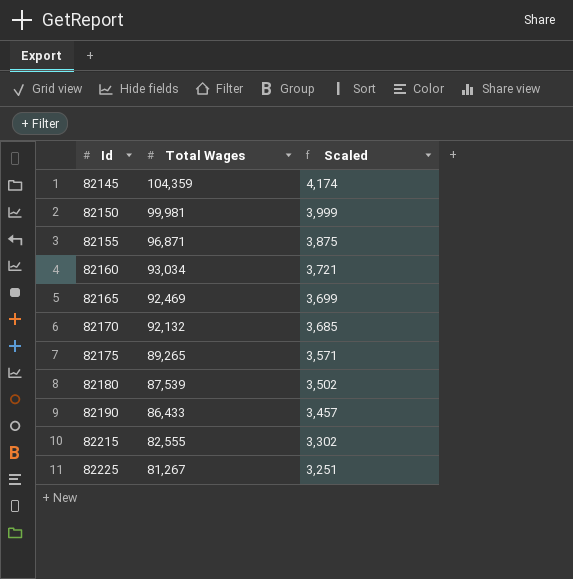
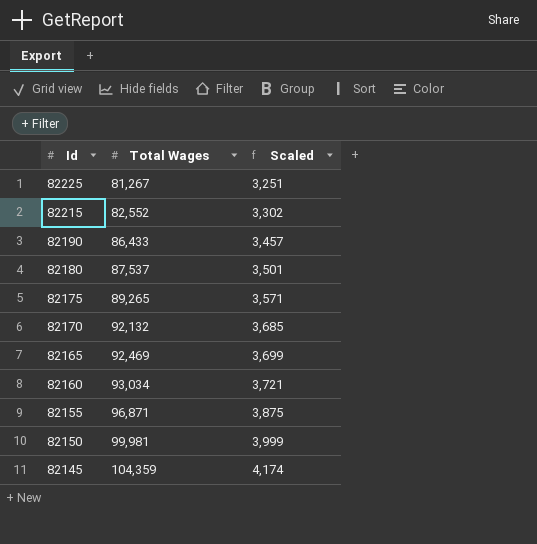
row order: Id ascending -> Id descending
82215 | Total Wages: 82,555 -> 82,552
82180 | Total Wages: 87,539 -> 87,537
82180 | Scaled: 3,502 -> 3,501

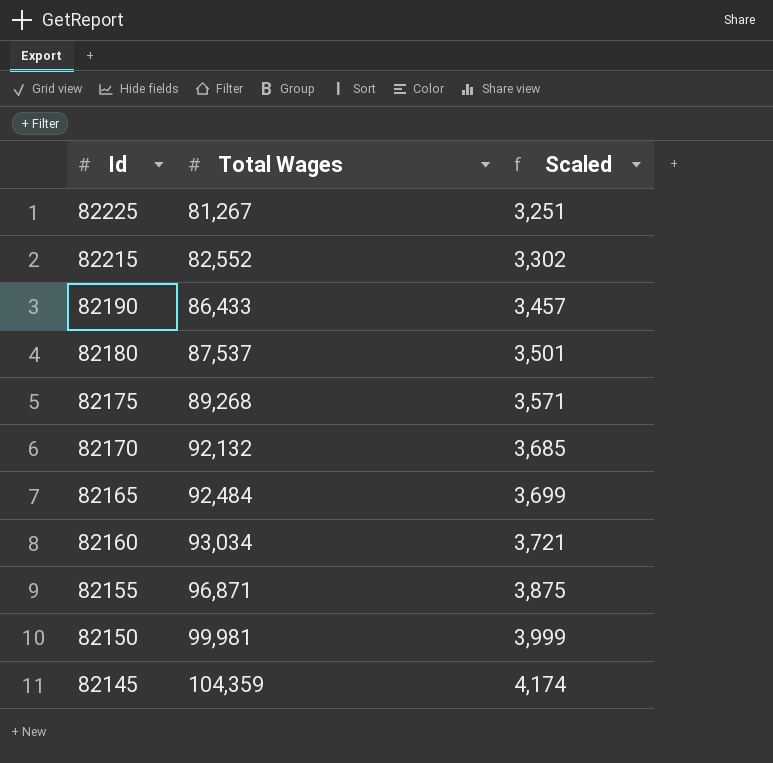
82175 | Total Wages: 89,265 -> 89,268
82165 | Total Wages: 92,469 -> 92,484

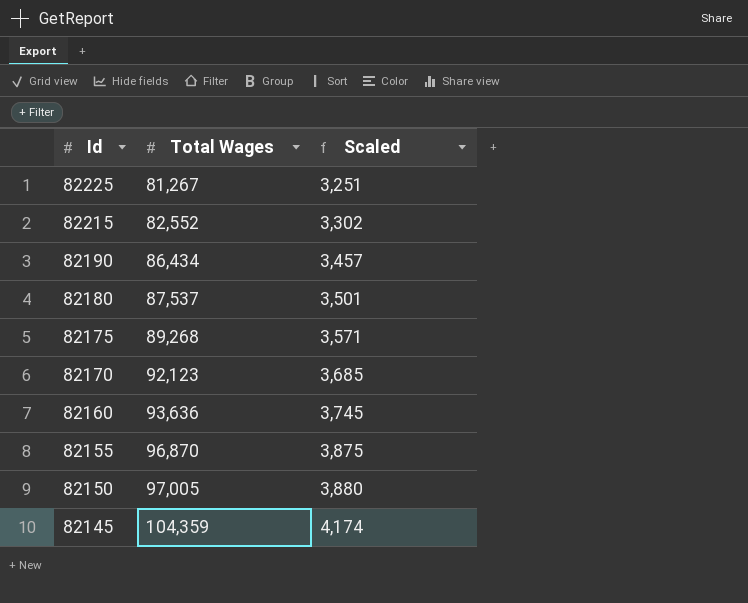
row 82165: 92,484 | 3,699 -> none
82190 | Total Wages: 86,433 -> 86,434
82170 | Total Wages: 92,132 -> 92,123
82160 | Total Wages: 93,034 -> 93,636
82160 | Scaled: 3,721 -> 3,745
82155 | Total Wages: 96,871 -> 96,870
82150 | Total Wages: 99,981 -> 97,005
82150 | Scaled: 3,999 -> 3,880

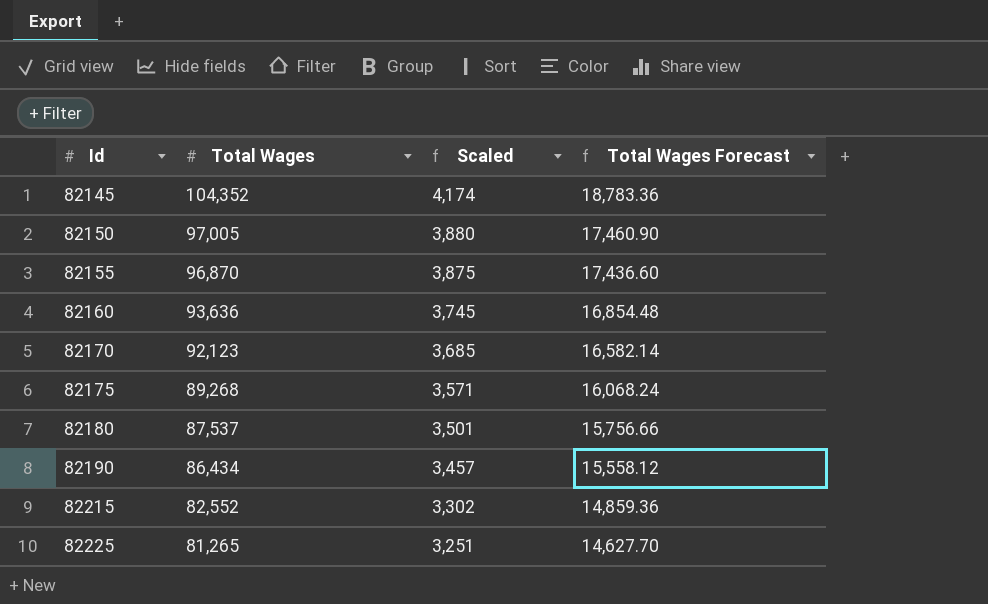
row order: Id descending -> Id ascending
column Total Wages Forecast | formula: none -> [Total Wages] * 0.18
82145 | Total Wages: 104,359 -> 104,352
82225 | Total Wages: 81,267 -> 81,265

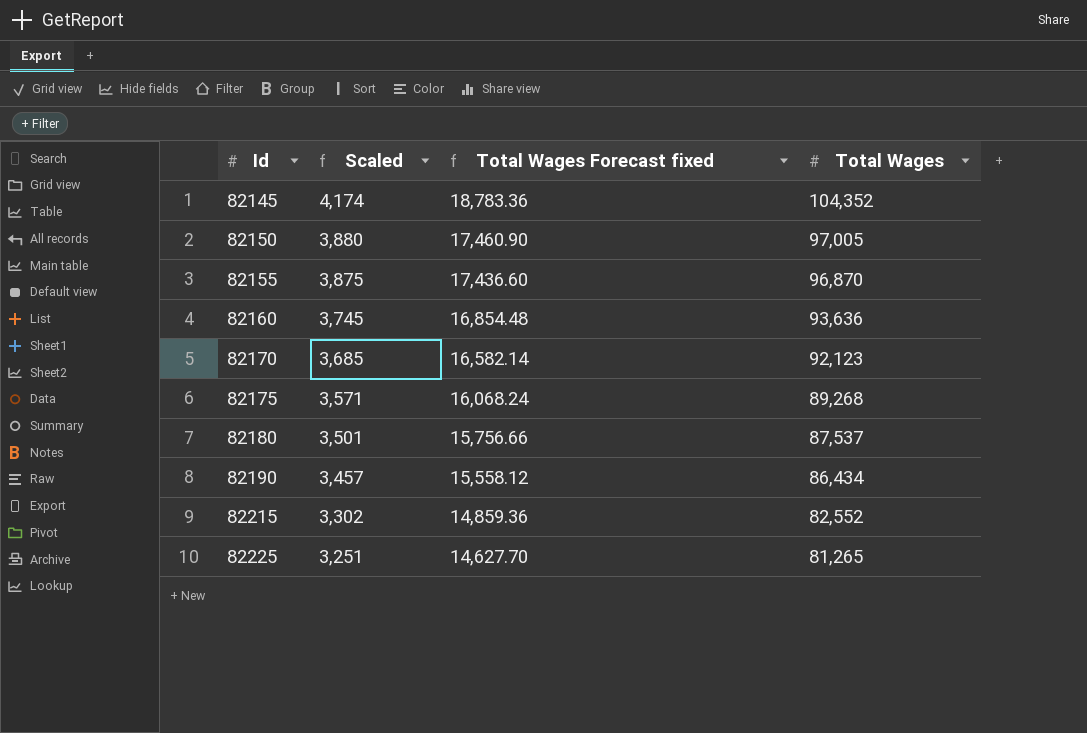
column name: Total Wages Forecast -> Total Wages Forecast fixed
column Total Wages | position: 2 -> 4

